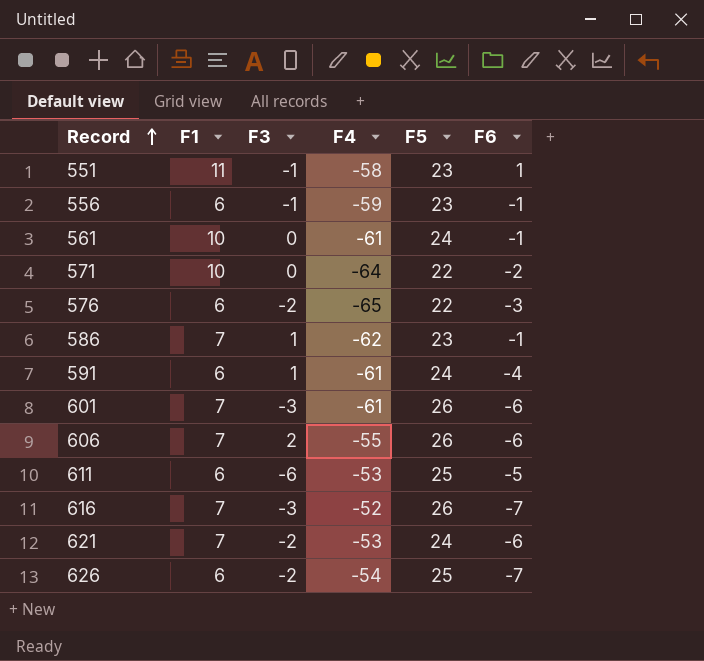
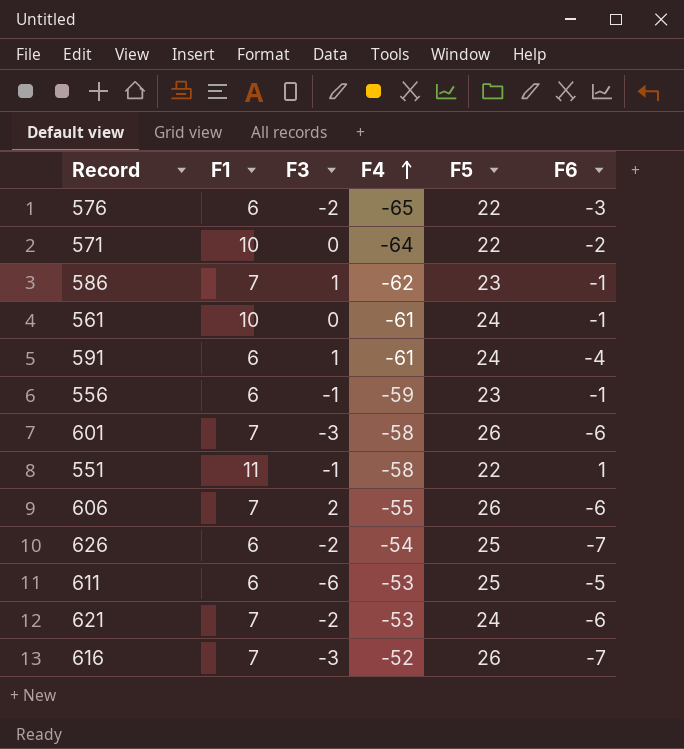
row order: Record ascending -> F4 ascending
601 | F4: -61 -> -58
551 | F5: 23 -> 22

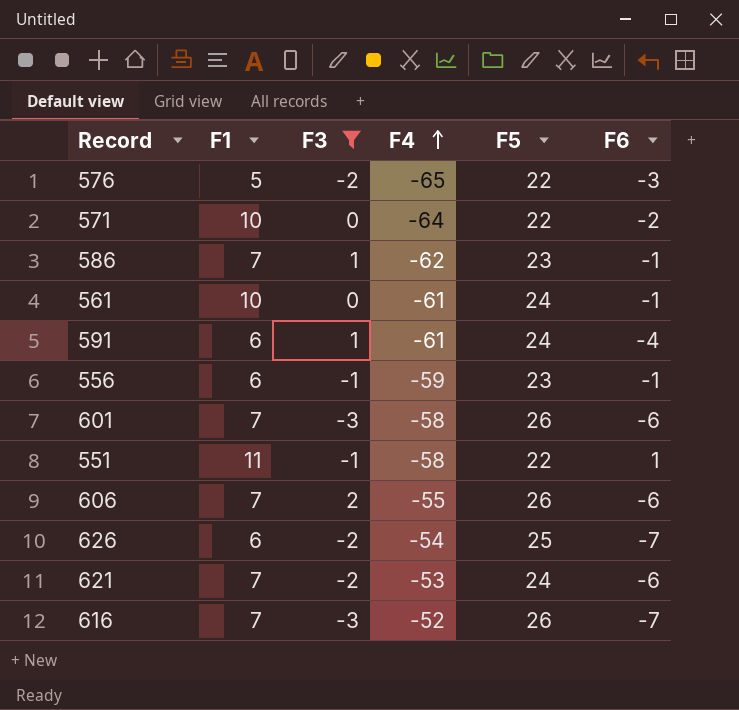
filter: none -> F3 != -6
576 | F1: 6 -> 5

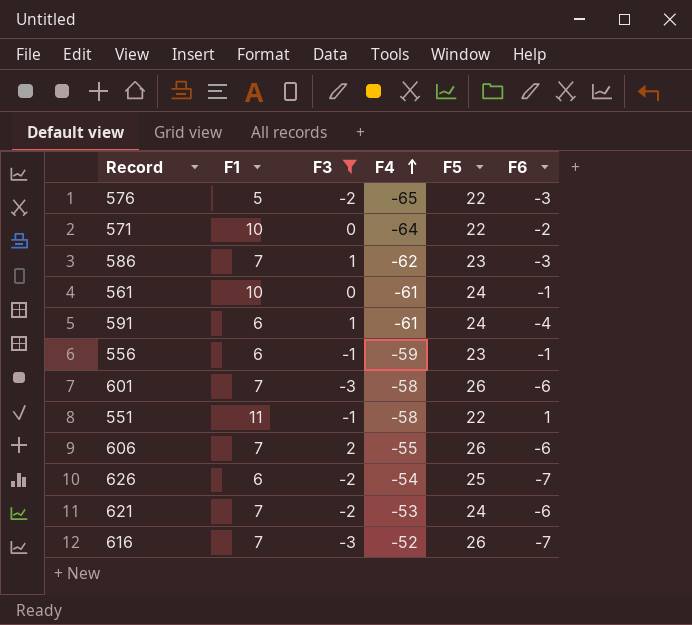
586 | F6: -1 -> -3

